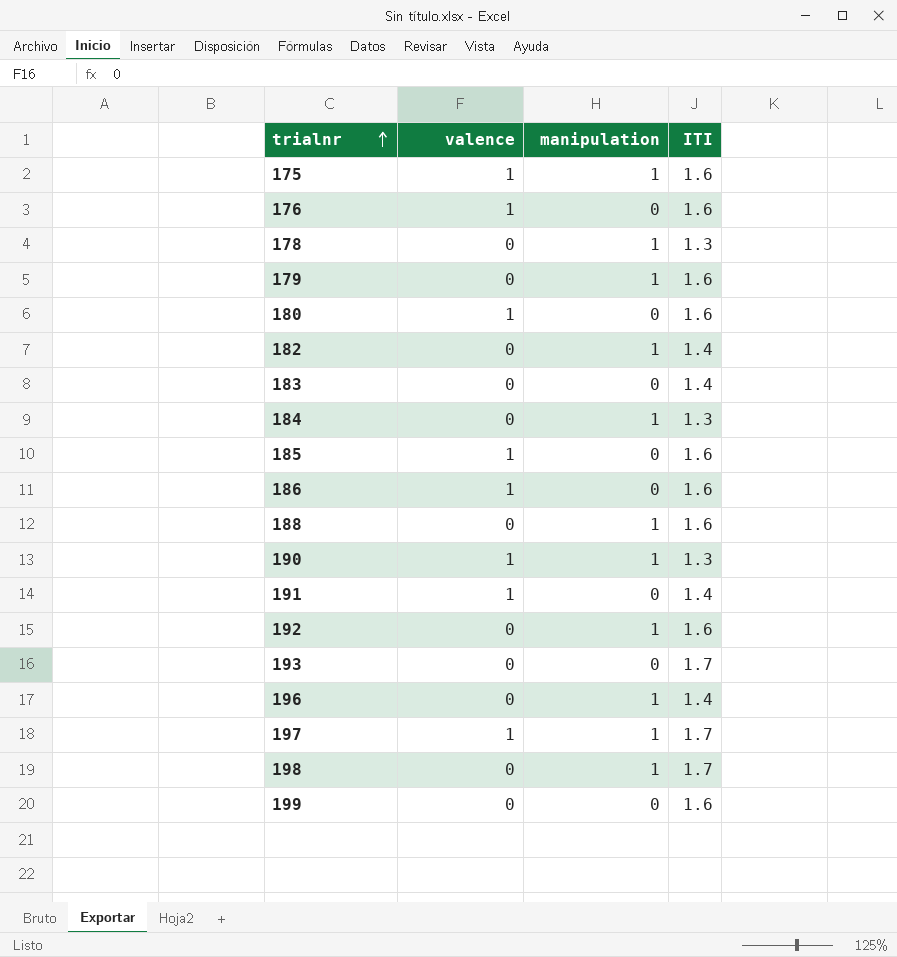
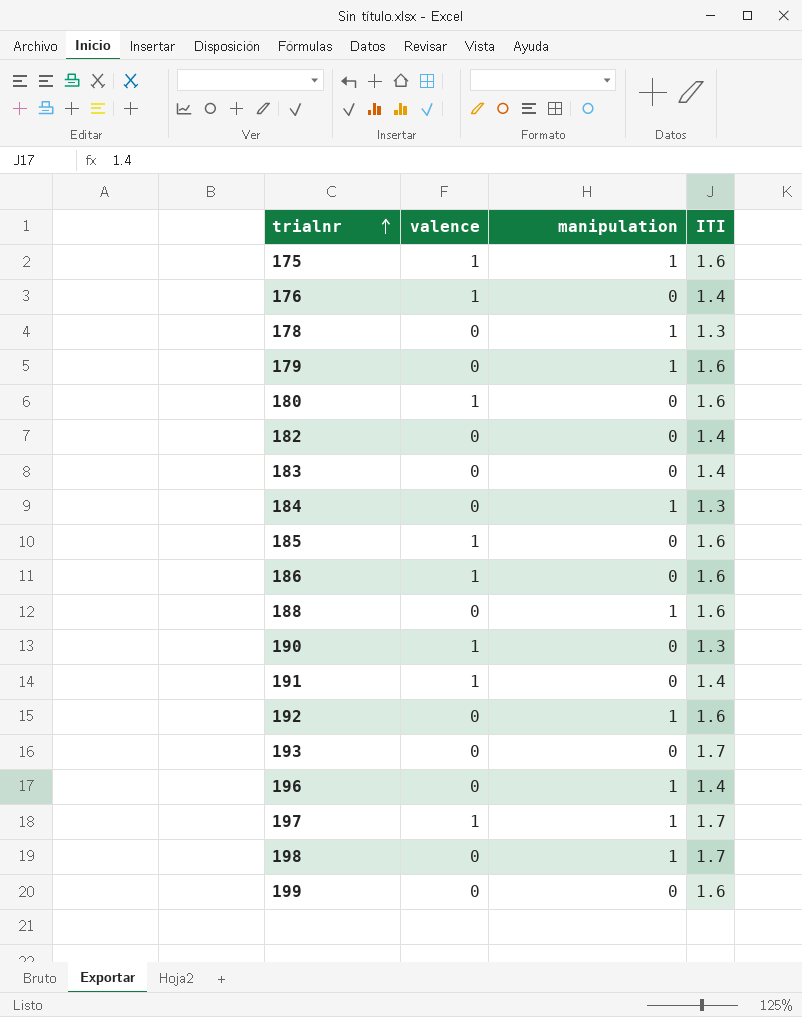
176 | ITI: 1.6 -> 1.4
182 | manipulation: 1 -> 0
190 | manipulation: 1 -> 0

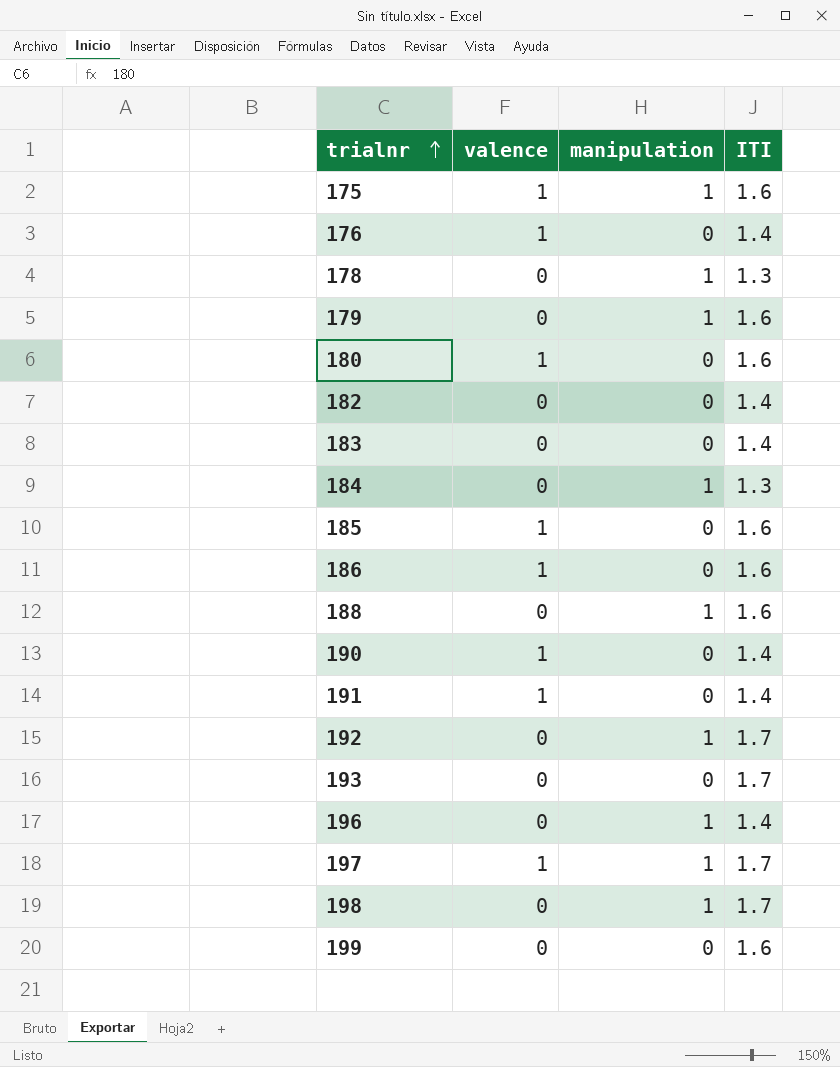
190 | ITI: 1.3 -> 1.4
192 | ITI: 1.6 -> 1.7

